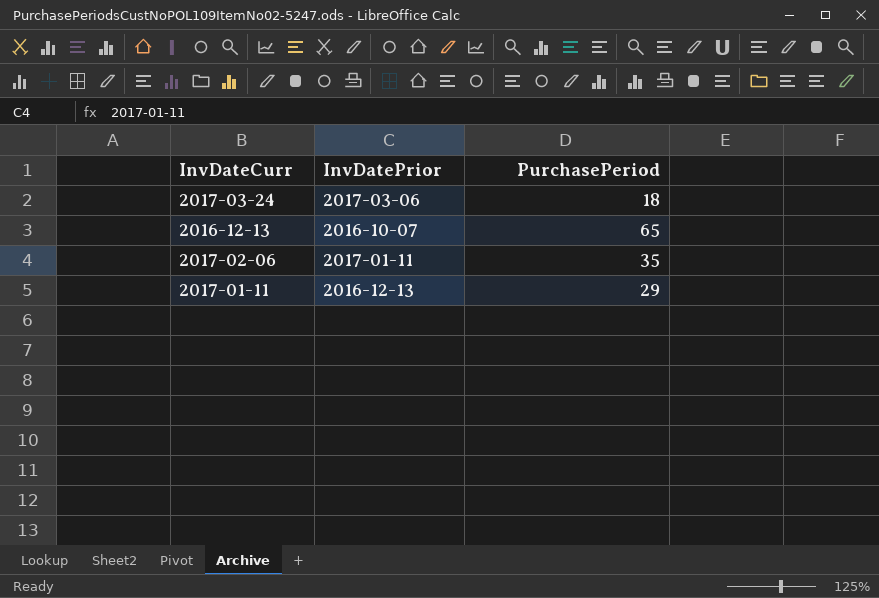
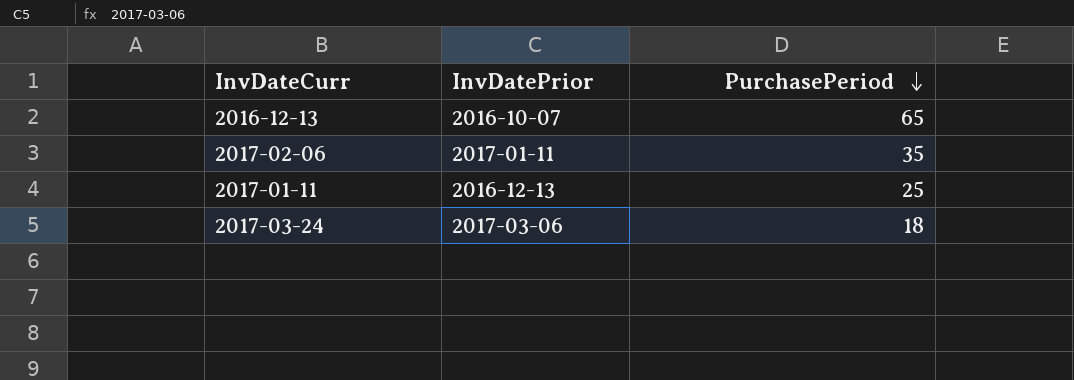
row order: none -> PurchasePeriod descending
2017-01-11 | PurchasePeriod: 29 -> 25

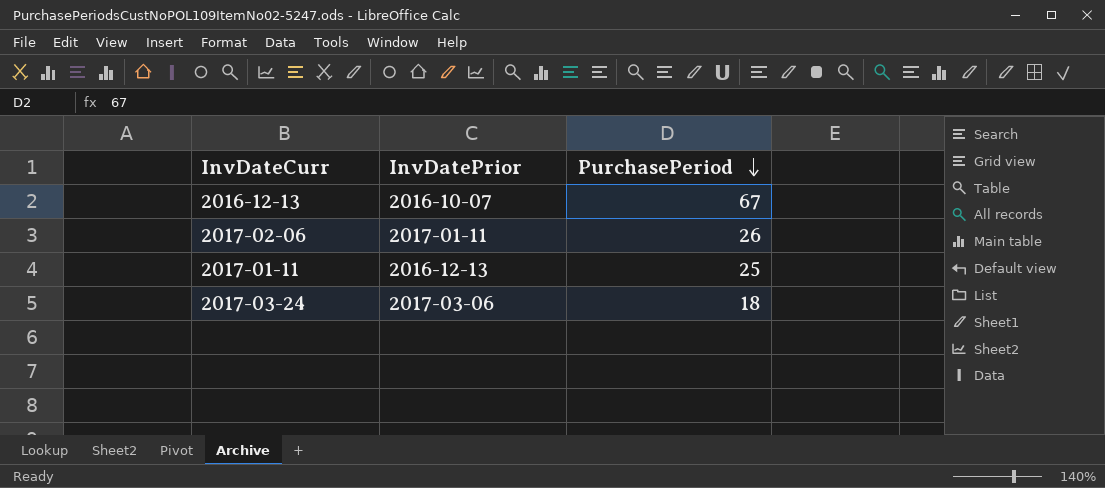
2016-12-13 | PurchasePeriod: 65 -> 67
2017-02-06 | PurchasePeriod: 35 -> 26

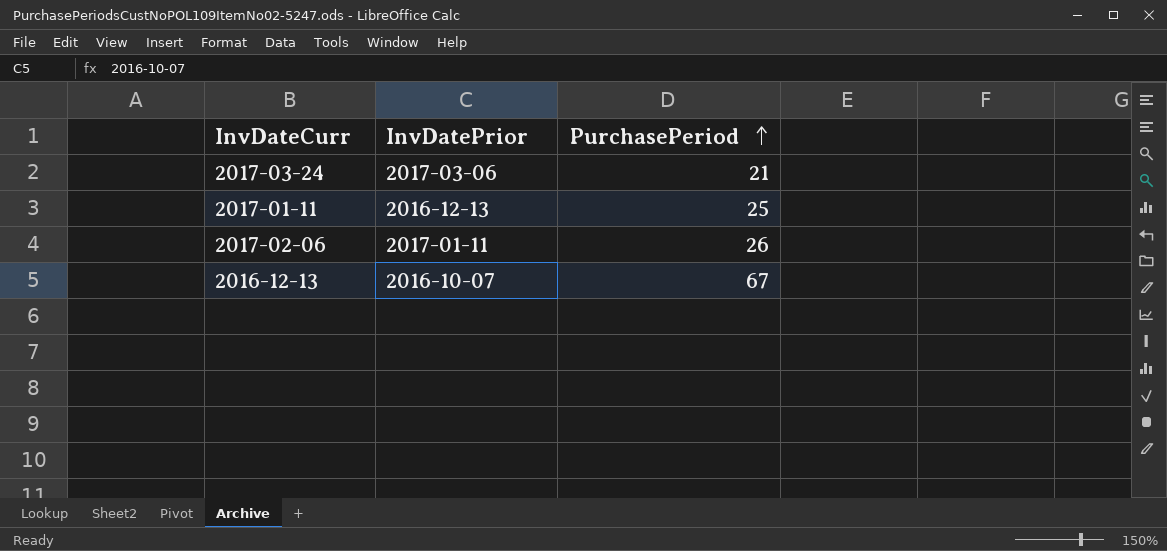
row order: PurchasePeriod descending -> PurchasePeriod ascending
2017-03-24 | PurchasePeriod: 18 -> 21

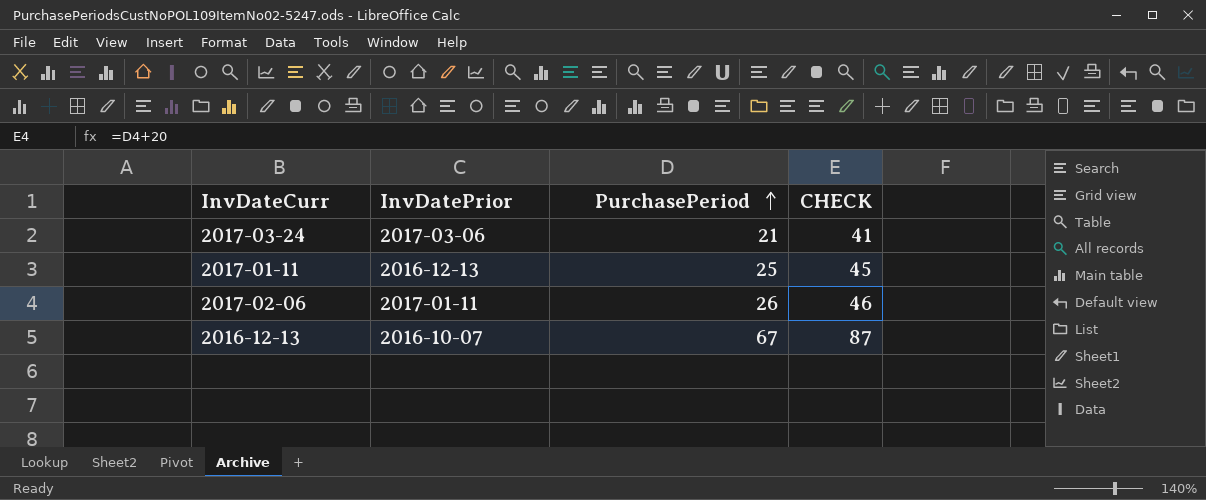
column CHECK | formula: none -> [PurchasePeriod] + 20

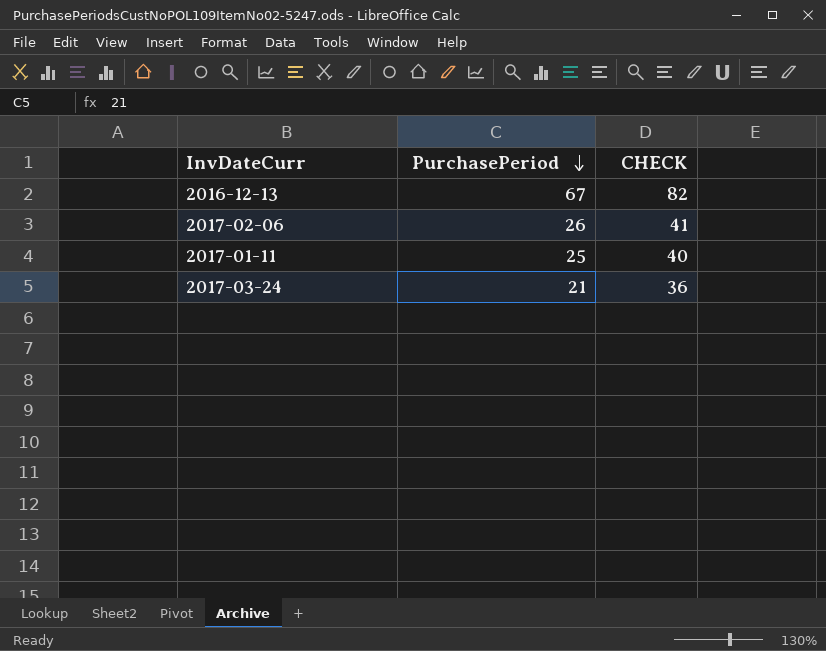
row order: PurchasePeriod ascending -> PurchasePeriod descending
column InvDatePrior | position: 2 -> none
column CHECK | formula: [PurchasePeriod] + 20 -> [PurchasePeriod] + 15

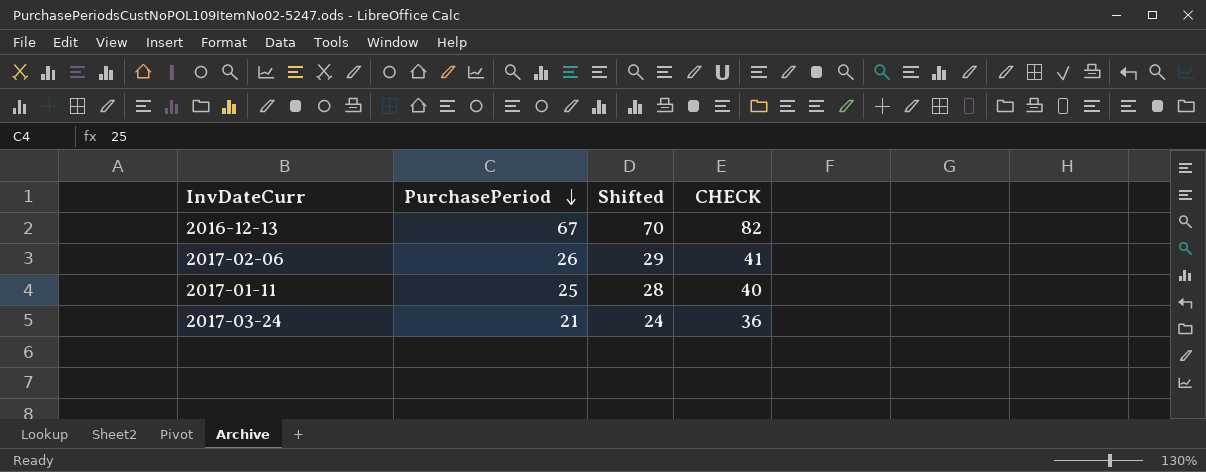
column Shifted | formula: none -> [PurchasePeriod] + 3

